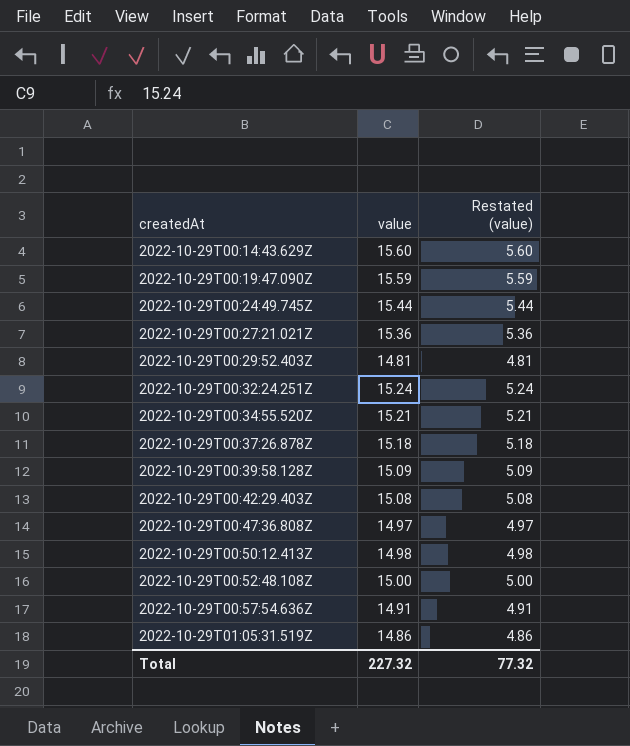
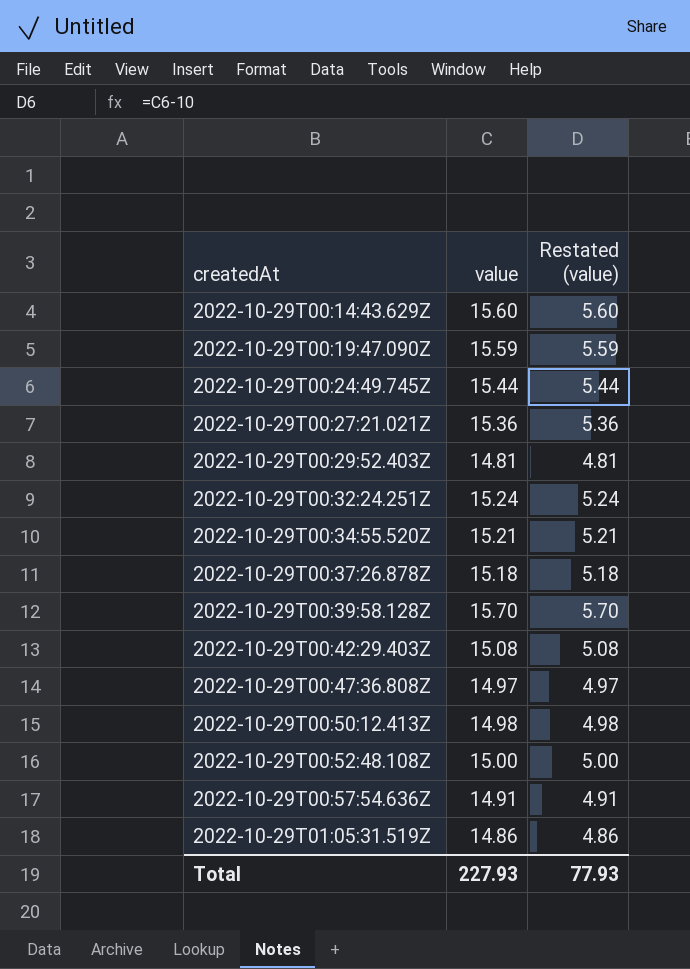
2022-10-29T00:39:58.128Z | value: 15.09 -> 15.70
2022-10-29T00:39:58.128Z | Restated (value): 5.09 -> 5.70
Total | value: 227.32 -> 227.93
Total | Restated (value): 77.32 -> 77.93

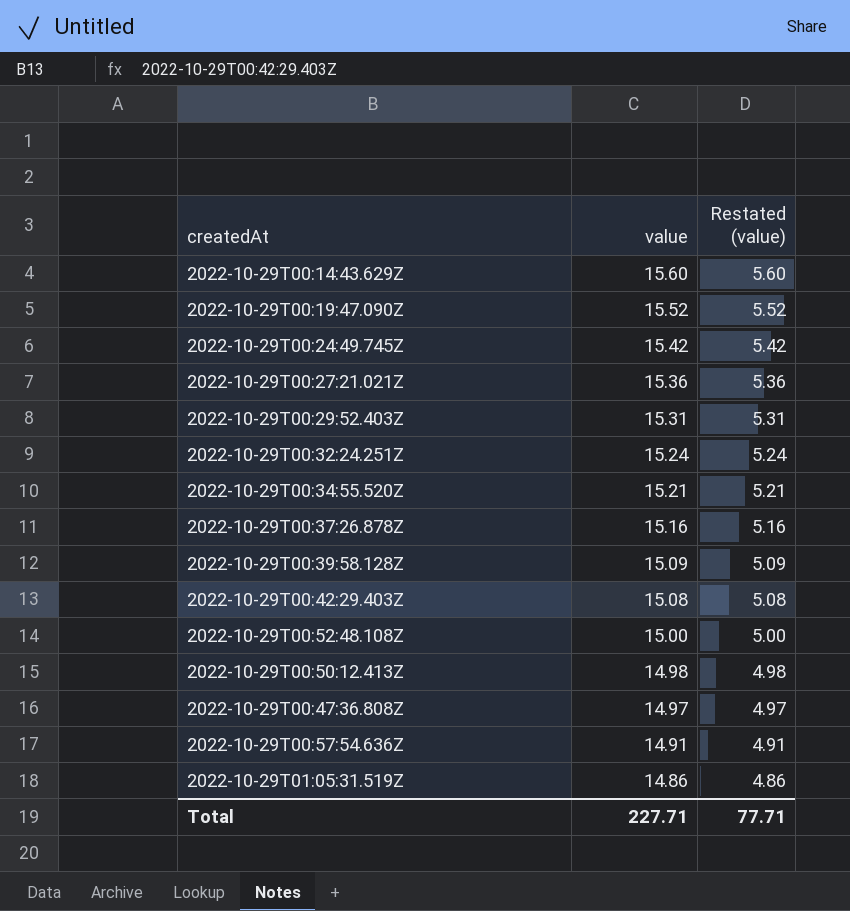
row order: createdAt ascending -> value descending
2022-10-29T00:19:47.090Z | value: 15.59 -> 15.52
2022-10-29T00:19:47.090Z | Restated (value): 5.59 -> 5.52
2022-10-29T00:24:49.745Z | value: 15.44 -> 15.42
2022-10-29T00:24:49.745Z | Restated (value): 5.44 -> 5.42
2022-10-29T00:29:52.403Z | value: 14.81 -> 15.31
2022-10-29T00:29:52.403Z | Restated (value): 4.81 -> 5.31
2022-10-29T00:37:26.878Z | value: 15.18 -> 15.16
2022-10-29T00:37:26.878Z | Restated (value): 5.18 -> 5.16
2022-10-29T00:39:58.128Z | value: 15.70 -> 15.09
2022-10-29T00:39:58.128Z | Restated (value): 5.70 -> 5.09
Total | value: 227.93 -> 227.71
Total | Restated (value): 77.93 -> 77.71

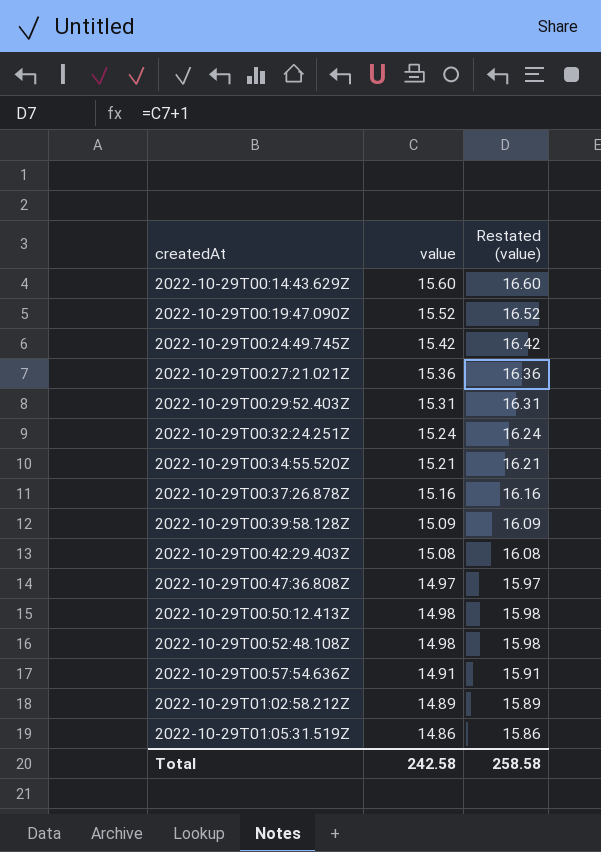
row order: value descending -> createdAt ascending
column Restated (value) | formula: [value] - 10 -> [value] + 1
2022-10-29T00:52:48.108Z | value: 15.00 -> 14.98
row 2022-10-29T01:02:58.212Z: none -> 14.89 | 15.89
Total | value: 227.71 -> 242.58
Total | Restated (value): 77.71 -> 258.58

